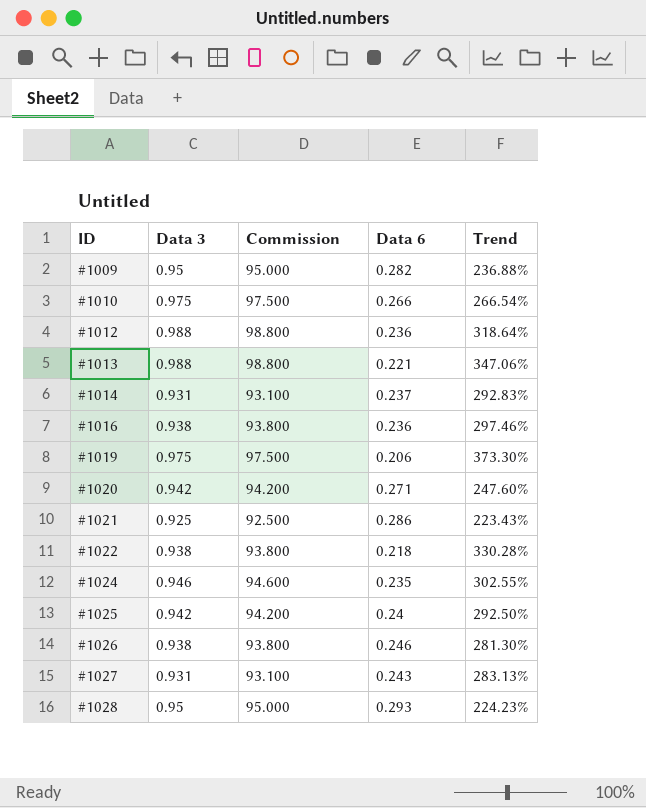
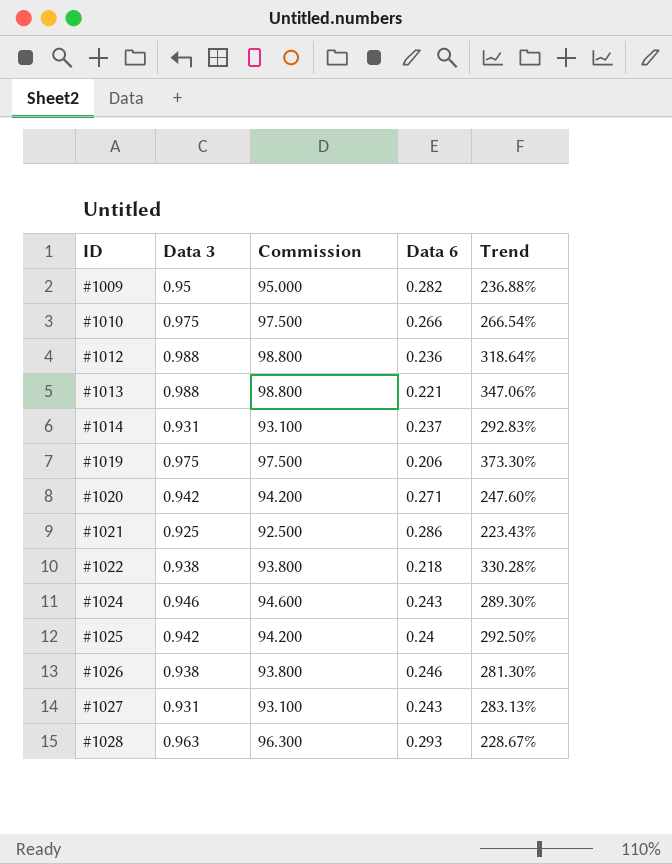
row #1016: 0.938 | 93.800 | 0.236 | 297.46% -> none
#1024 | Data 6: 0.235 -> 0.243
#1024 | Trend: 302.55% -> 289.30%
#1028 | Data 3: 0.95 -> 0.963
#1028 | Commission: 95.000 -> 96.300
#1028 | Trend: 224.23% -> 228.67%

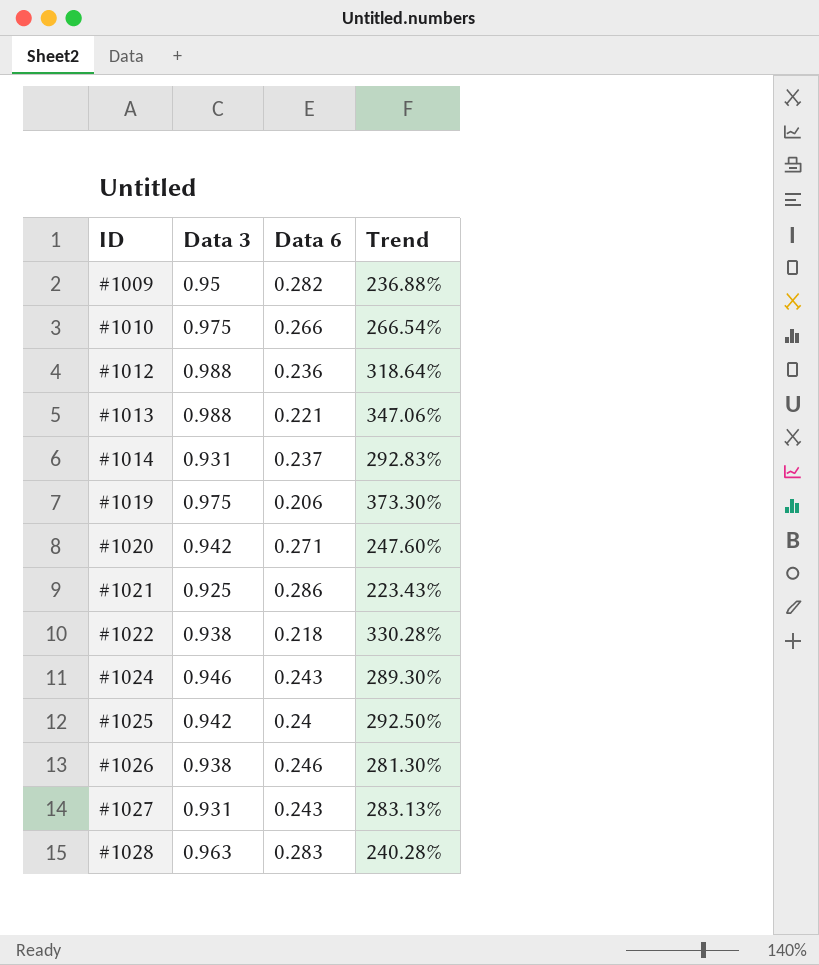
column Commission | formula: [Data 3] * 100 -> none
#1028 | Data 6: 0.293 -> 0.283
#1028 | Trend: 228.67% -> 240.28%

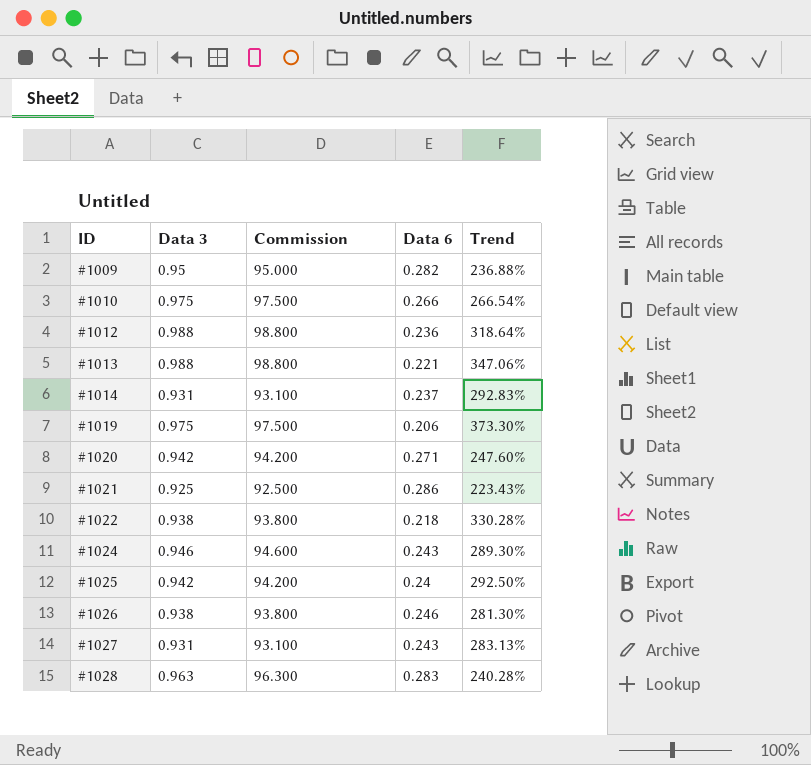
column Commission | formula: none -> [Data 3] * 100

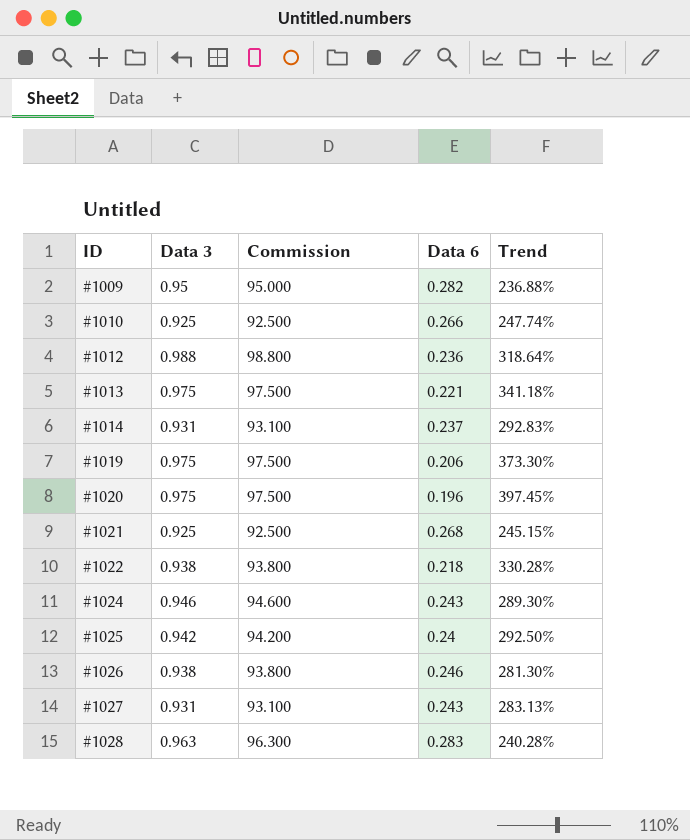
#1010 | Data 3: 0.975 -> 0.925
#1010 | Commission: 97.500 -> 92.500
#1010 | Trend: 266.54% -> 247.74%
#1013 | Data 3: 0.988 -> 0.975
#1013 | Commission: 98.800 -> 97.500
#1013 | Trend: 347.06% -> 341.18%
#1020 | Data 3: 0.942 -> 0.975
#1020 | Commission: 94.200 -> 97.500
#1020 | Data 6: 0.271 -> 0.196
#1020 | Trend: 247.60% -> 397.45%
#1021 | Data 6: 0.286 -> 0.268
#1021 | Trend: 223.43% -> 245.15%

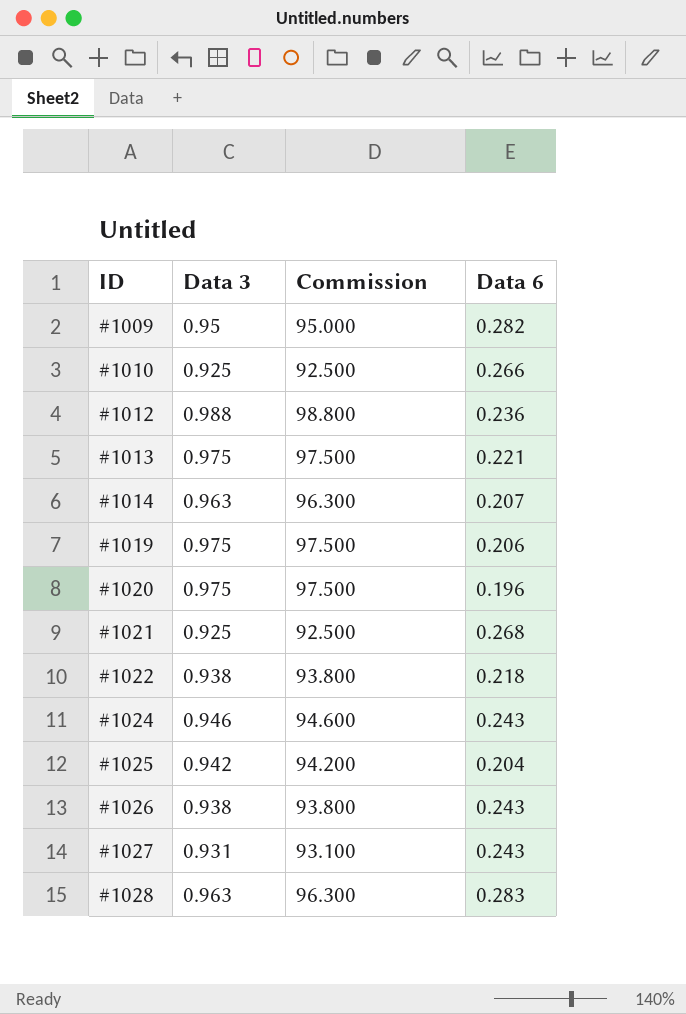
column Trend | formula: ([Data 3] - [Data 6]) / [Data 6] -> none
#1014 | Data 3: 0.931 -> 0.963
#1014 | Commission: 93.100 -> 96.300
#1014 | Data 6: 0.237 -> 0.207
#1025 | Data 6: 0.24 -> 0.204
#1026 | Data 6: 0.246 -> 0.243

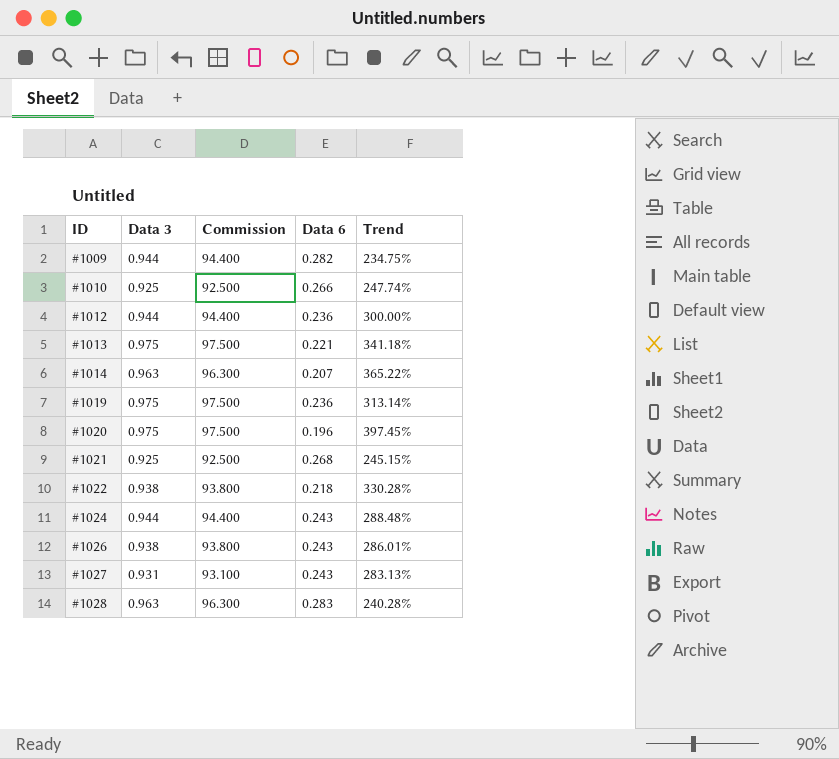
column Trend | formula: none -> ([Data 3] - [Data 6]) / [Data 6]
row #1025: 0.942 | 94.200 | 0.204 -> none
#1009 | Data 3: 0.95 -> 0.944
#1009 | Commission: 95.000 -> 94.400
#1012 | Data 3: 0.988 -> 0.944
#1012 | Commission: 98.800 -> 94.400
#1019 | Data 6: 0.206 -> 0.236
#1024 | Data 3: 0.946 -> 0.944
#1024 | Commission: 94.600 -> 94.400

